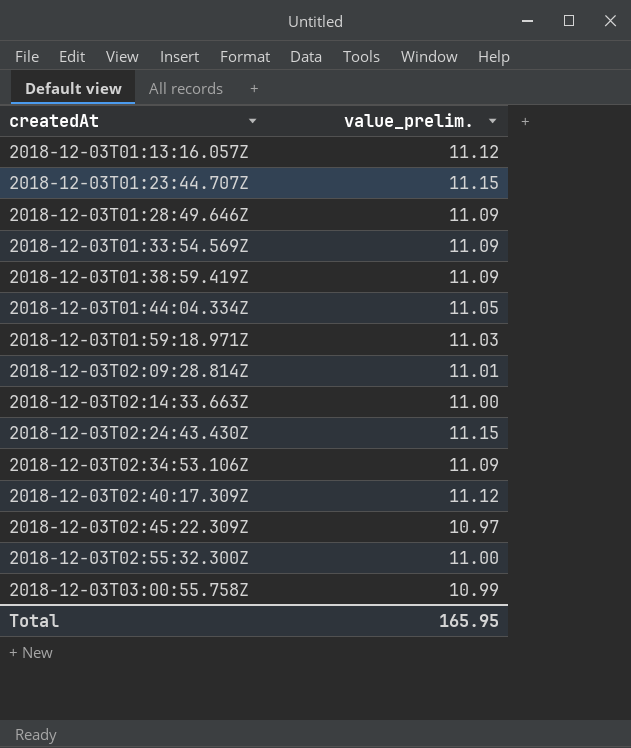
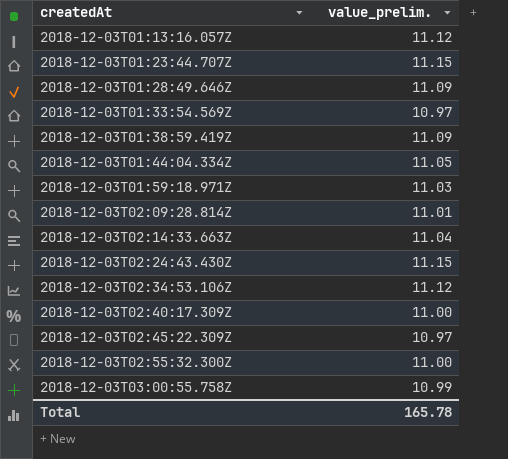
2018-12-03T01:33:54.569Z | value_prelim.: 11.09 -> 10.97
2018-12-03T02:14:33.663Z | value_prelim.: 11.00 -> 11.04
2018-12-03T02:34:53.106Z | value_prelim.: 11.09 -> 11.12
2018-12-03T02:40:17.309Z | value_prelim.: 11.12 -> 11.00
Total | value_prelim.: 165.95 -> 165.78

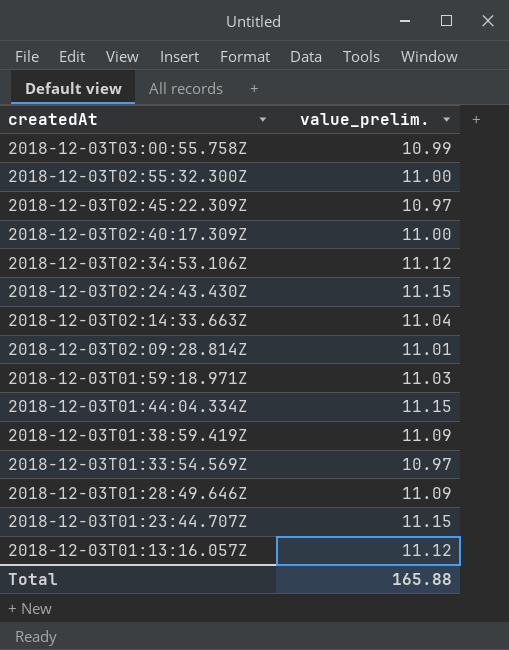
row order: createdAt ascending -> createdAt descending
2018-12-03T01:44:04.334Z | value_prelim.: 11.05 -> 11.15
Total | value_prelim.: 165.78 -> 165.88

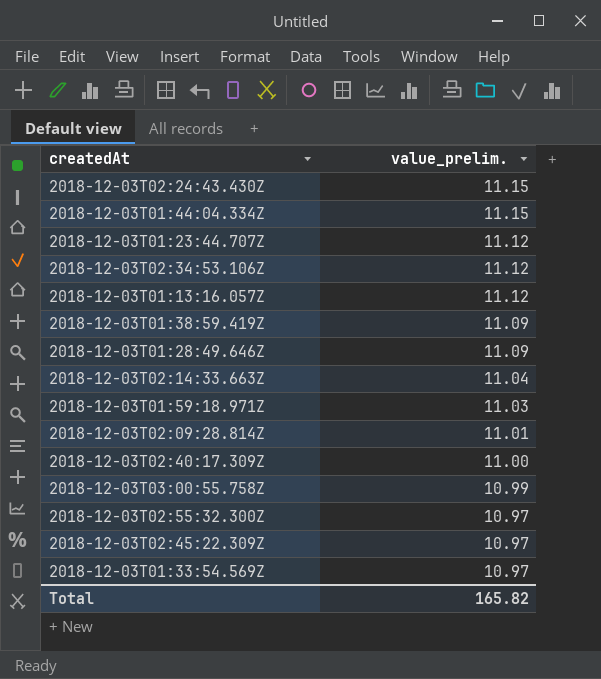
row order: createdAt descending -> value_prelim. descending
2018-12-03T01:23:44.707Z | value_prelim.: 11.15 -> 11.12
2018-12-03T02:55:32.300Z | value_prelim.: 11.00 -> 10.97
Total | value_prelim.: 165.88 -> 165.82

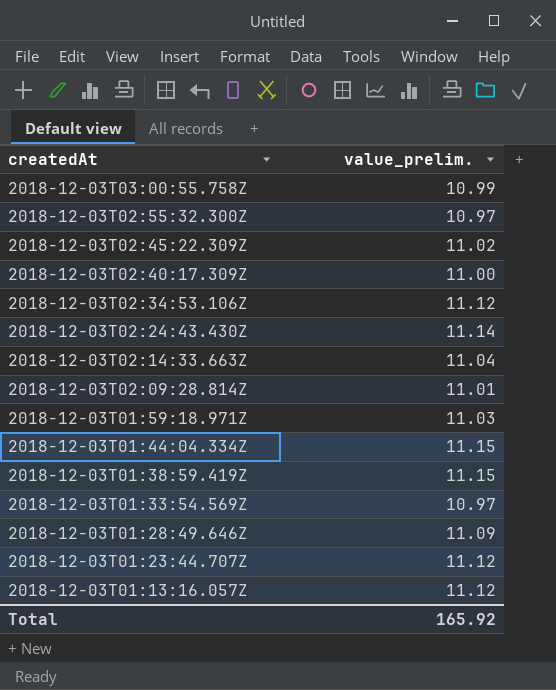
row order: value_prelim. descending -> createdAt descending
2018-12-03T02:45:22.309Z | value_prelim.: 10.97 -> 11.02
2018-12-03T02:24:43.430Z | value_prelim.: 11.15 -> 11.14
2018-12-03T01:38:59.419Z | value_prelim.: 11.09 -> 11.15
Total | value_prelim.: 165.82 -> 165.92

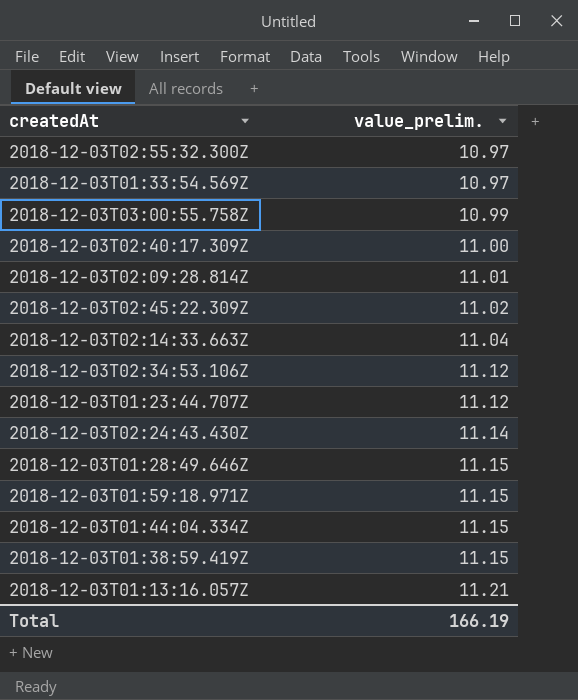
row order: createdAt descending -> value_prelim. ascending
2018-12-03T01:28:49.646Z | value_prelim.: 11.09 -> 11.15
2018-12-03T01:59:18.971Z | value_prelim.: 11.03 -> 11.15
2018-12-03T01:13:16.057Z | value_prelim.: 11.12 -> 11.21
Total | value_prelim.: 165.92 -> 166.19

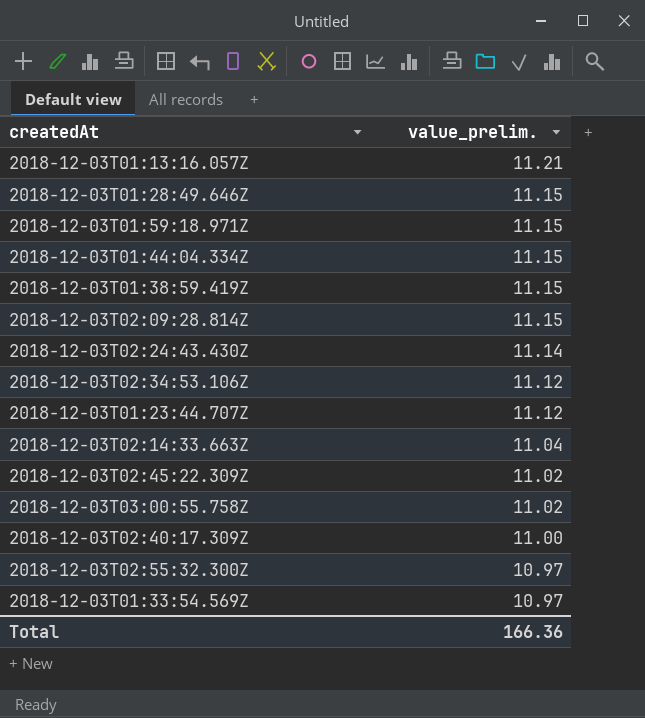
row order: value_prelim. ascending -> value_prelim. descending
2018-12-03T02:09:28.814Z | value_prelim.: 11.01 -> 11.15
2018-12-03T03:00:55.758Z | value_prelim.: 10.99 -> 11.02
Total | value_prelim.: 166.19 -> 166.36

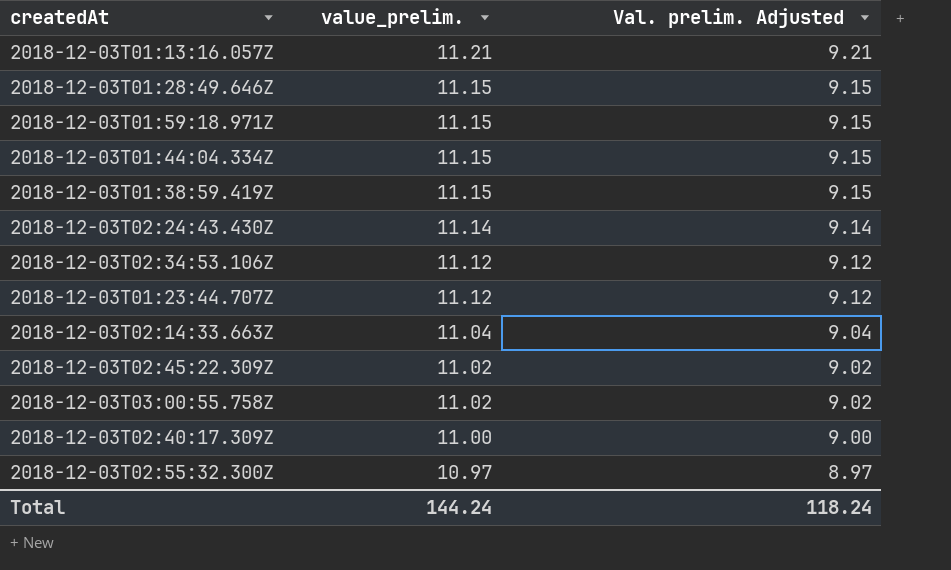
column Val. prelim. Adjusted | formula: none -> [value_prelim.] - 2
row 2018-12-03T02:09:28.814Z: 11.15 -> none
row 2018-12-03T01:33:54.569Z: 10.97 -> none
Total | value_prelim.: 166.36 -> 144.24

